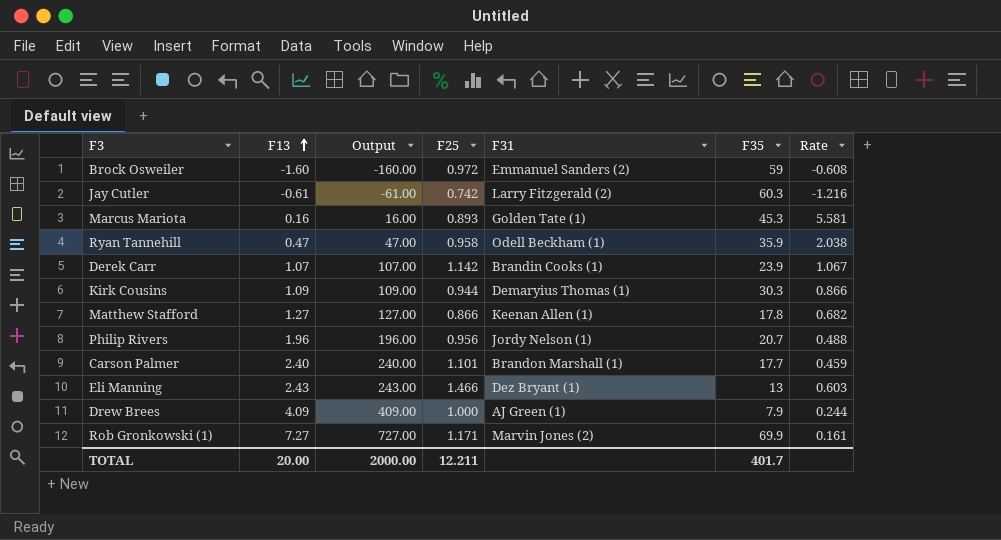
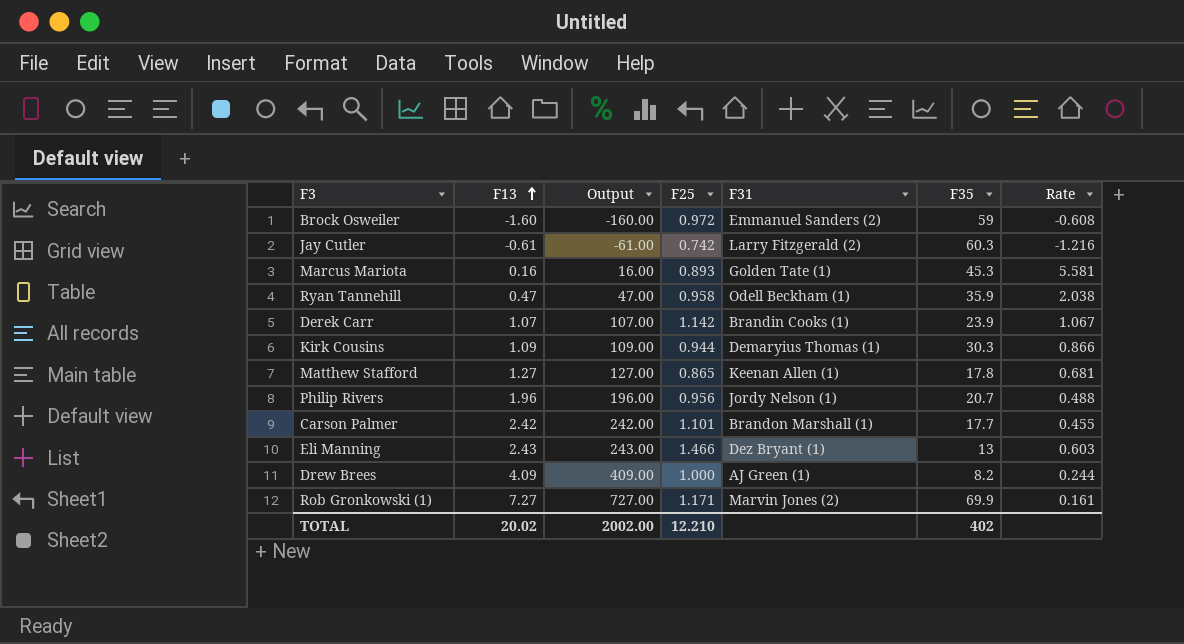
Matthew Stafford | F25: 0.866 -> 0.865
Matthew Stafford | Rate: 0.682 -> 0.681
Carson Palmer | F13: 2.40 -> 2.42
Carson Palmer | Output: 240.00 -> 242.00
Carson Palmer | Rate: 0.459 -> 0.455
Drew Brees | F35: 7.9 -> 8.2
TOTAL | F13: 20.00 -> 20.02
TOTAL | Output: 2000.00 -> 2002.00
TOTAL | F25: 12.211 -> 12.210
TOTAL | F35: 401.7 -> 402

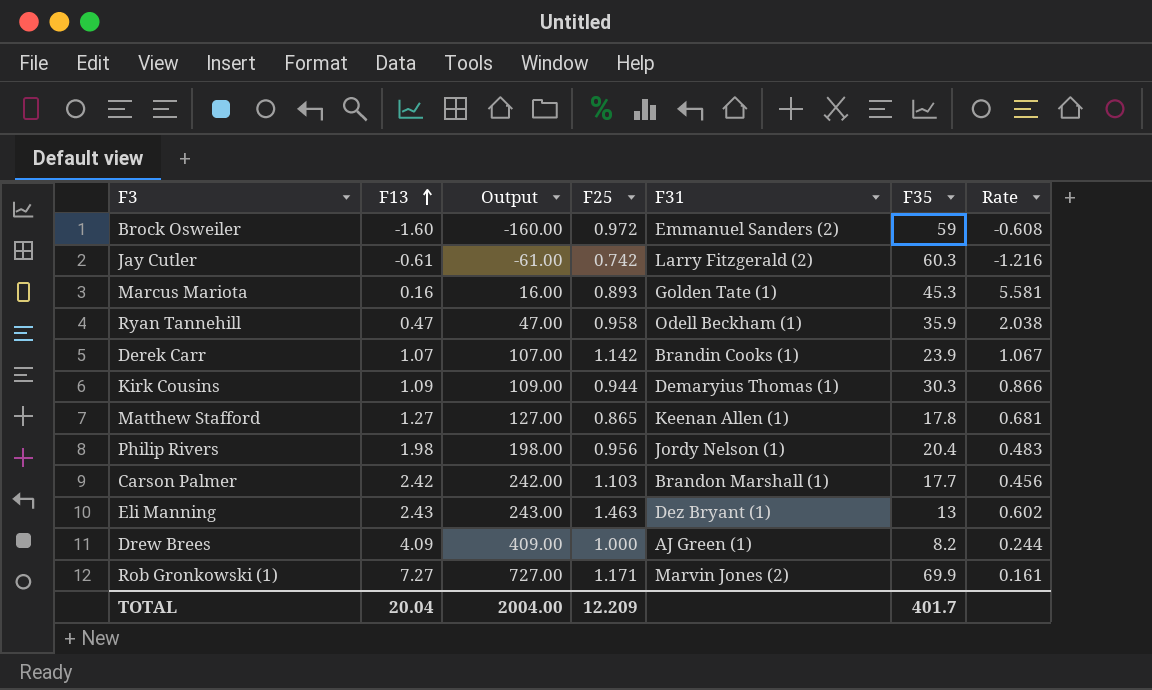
Philip Rivers | F13: 1.96 -> 1.98
Philip Rivers | Output: 196.00 -> 198.00
Philip Rivers | F35: 20.7 -> 20.4
Philip Rivers | Rate: 0.488 -> 0.483
Carson Palmer | F25: 1.101 -> 1.103
Carson Palmer | Rate: 0.455 -> 0.456
Eli Manning | F25: 1.466 -> 1.463
Eli Manning | Rate: 0.603 -> 0.602
TOTAL | F13: 20.02 -> 20.04
TOTAL | Output: 2002.00 -> 2004.00
TOTAL | F25: 12.210 -> 12.209
TOTAL | F35: 402 -> 401.7

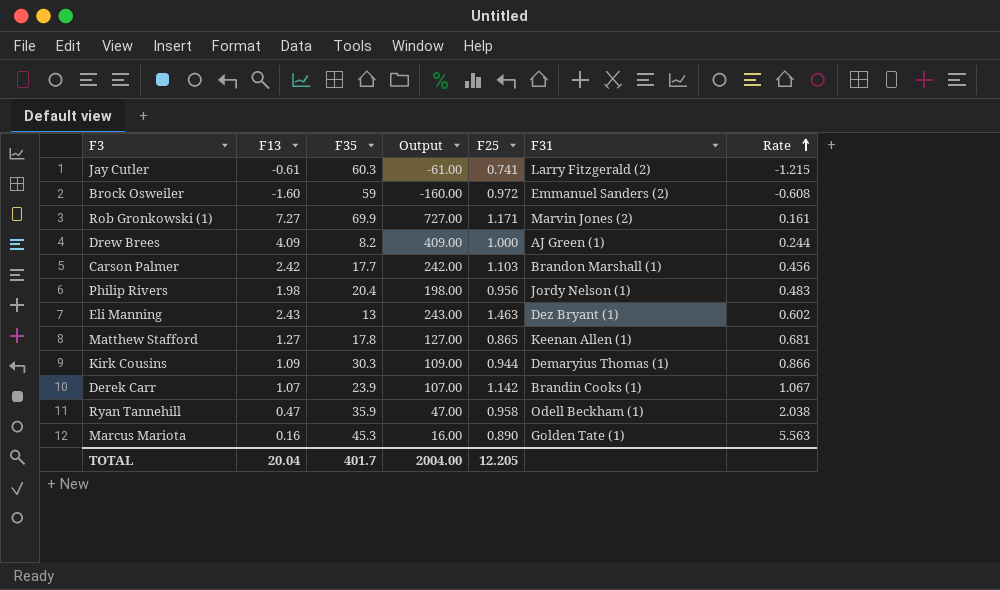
row order: F13 ascending -> Rate ascending
column F35 | position: 6 -> 3
Jay Cutler | F25: 0.742 -> 0.741
Jay Cutler | Rate: -1.216 -> -1.215
Marcus Mariota | F25: 0.893 -> 0.890
Marcus Mariota | Rate: 5.581 -> 5.563
TOTAL | F25: 12.209 -> 12.205

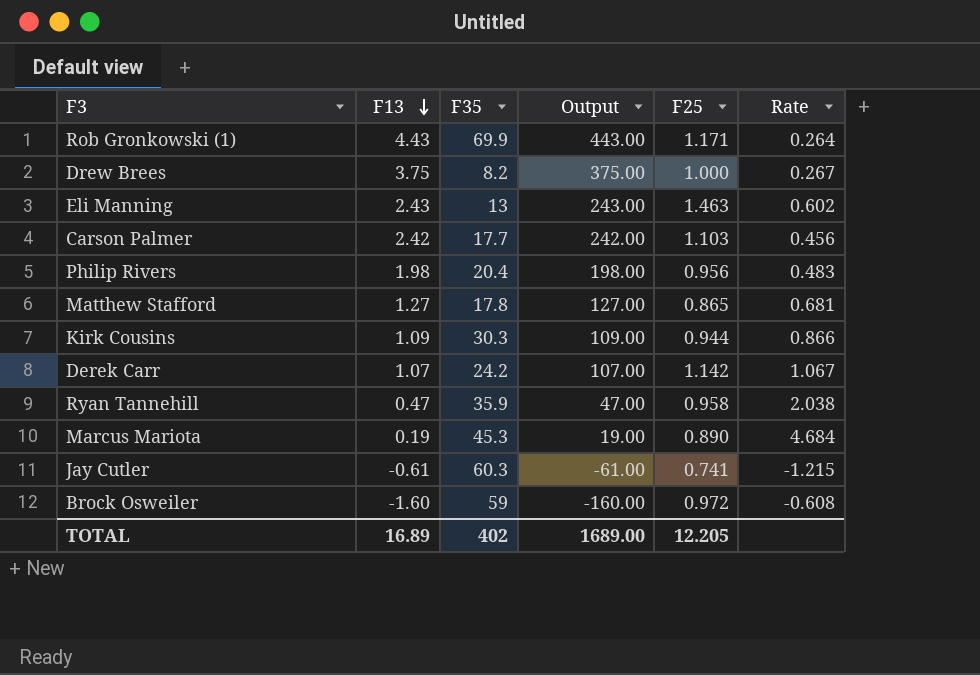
row order: Rate ascending -> F13 descending
column F31 | position: 6 -> none
Rob Gronkowski (1) | F13: 7.27 -> 4.43
Rob Gronkowski (1) | Output: 727.00 -> 443.00
Rob Gronkowski (1) | Rate: 0.161 -> 0.264
Drew Brees | F13: 4.09 -> 3.75
Drew Brees | Output: 409.00 -> 375.00
Drew Brees | Rate: 0.244 -> 0.267
Derek Carr | F35: 23.9 -> 24.2
Marcus Mariota | F13: 0.16 -> 0.19
Marcus Mariota | Output: 16.00 -> 19.00
Marcus Mariota | Rate: 5.563 -> 4.684
TOTAL | F13: 20.04 -> 16.89
TOTAL | F35: 401.7 -> 402
TOTAL | Output: 2004.00 -> 1689.00

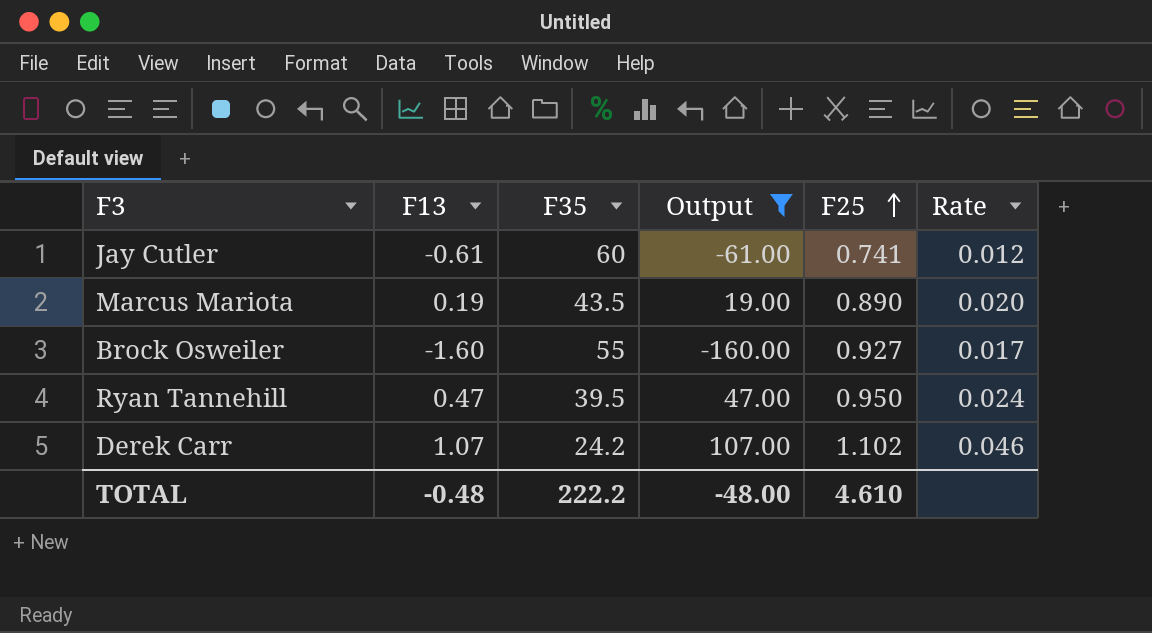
filter: none -> Output <= 107.00
row order: F13 descending -> F25 ascending
column Rate | formula: [F25] / [F13] -> [F25] / [F35]
Jay Cutler | F35: 60.3 -> 60
Marcus Mariota | F35: 45.3 -> 43.5
Brock Osweiler | F35: 59 -> 55
Brock Osweiler | F25: 0.972 -> 0.927
Ryan Tannehill | F35: 35.9 -> 39.5
Ryan Tannehill | F25: 0.958 -> 0.950
Derek Carr | F25: 1.142 -> 1.102
TOTAL | F13: 16.89 -> -0.48
TOTAL | F35: 402 -> 222.2
TOTAL | Output: 1689.00 -> -48.00
TOTAL | F25: 12.205 -> 4.610

